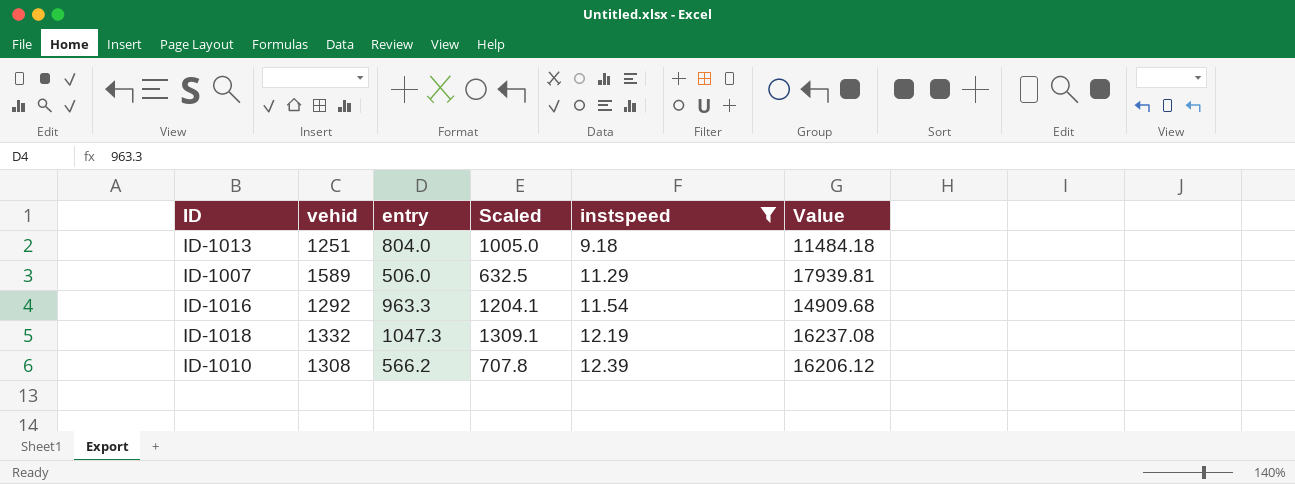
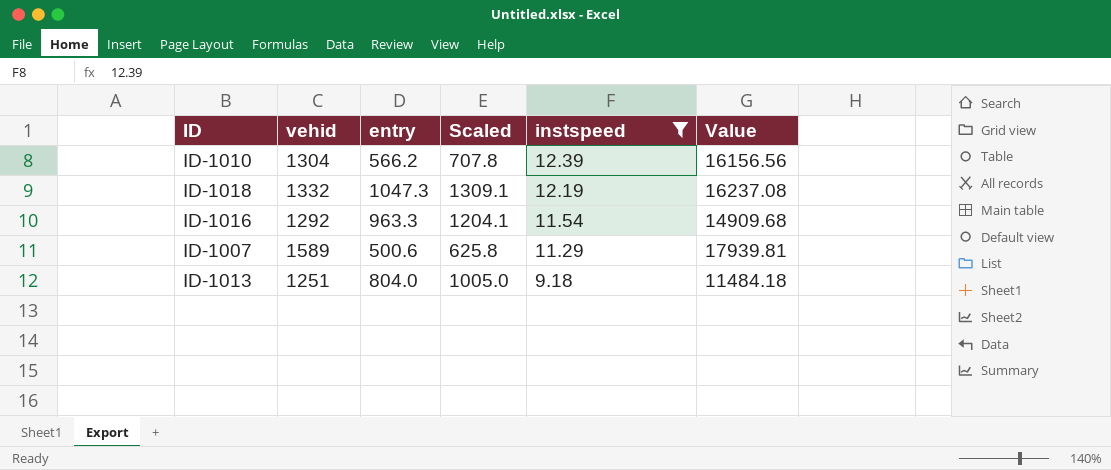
row order: instspeed ascending -> instspeed descending
ID-1010 | vehid: 1308 -> 1304
ID-1010 | Value: 16206.12 -> 16156.56
ID-1007 | entry: 506.0 -> 500.6
ID-1007 | Scaled: 632.5 -> 625.8

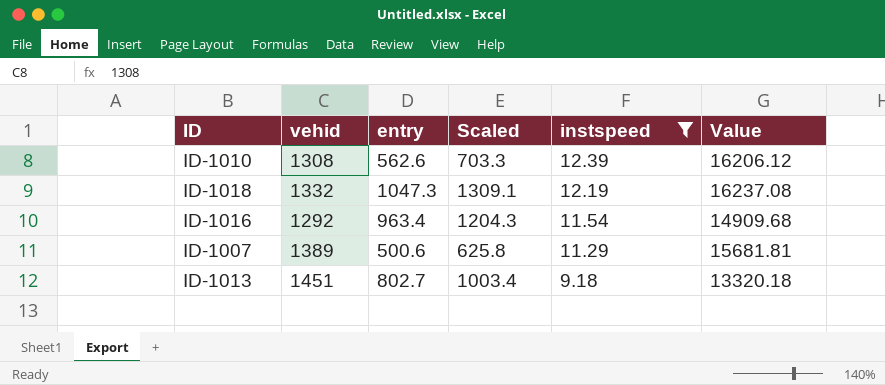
ID-1010 | vehid: 1304 -> 1308
ID-1010 | entry: 566.2 -> 562.6
ID-1010 | Scaled: 707.8 -> 703.3
ID-1010 | Value: 16156.56 -> 16206.12
ID-1016 | entry: 963.3 -> 963.4
ID-1016 | Scaled: 1204.1 -> 1204.3
ID-1007 | vehid: 1589 -> 1389
ID-1007 | Value: 17939.81 -> 15681.81
ID-1013 | vehid: 1251 -> 1451
ID-1013 | entry: 804.0 -> 802.7
ID-1013 | Scaled: 1005.0 -> 1003.4
ID-1013 | Value: 11484.18 -> 13320.18

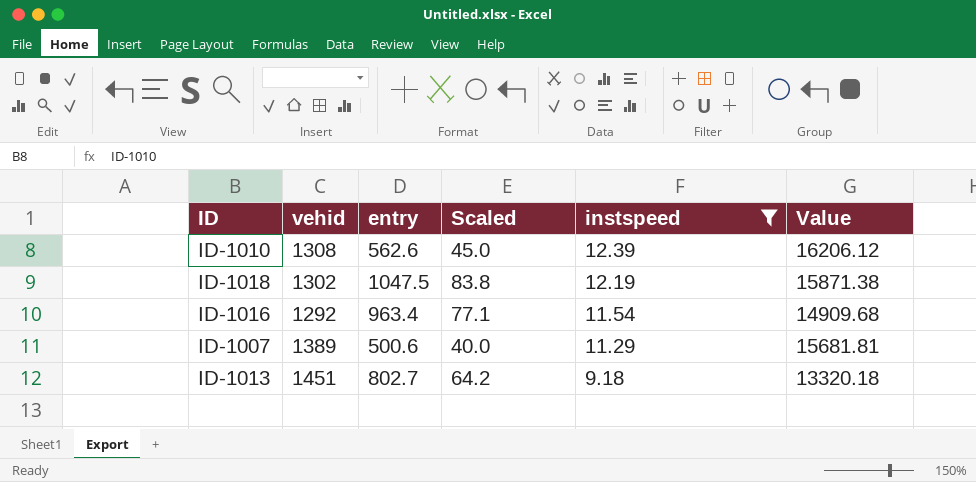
column Scaled | formula: [entry] * 1.25 -> [entry] * 0.08
ID-1018 | vehid: 1332 -> 1302
ID-1018 | entry: 1047.3 -> 1047.5
ID-1018 | Value: 16237.08 -> 15871.38

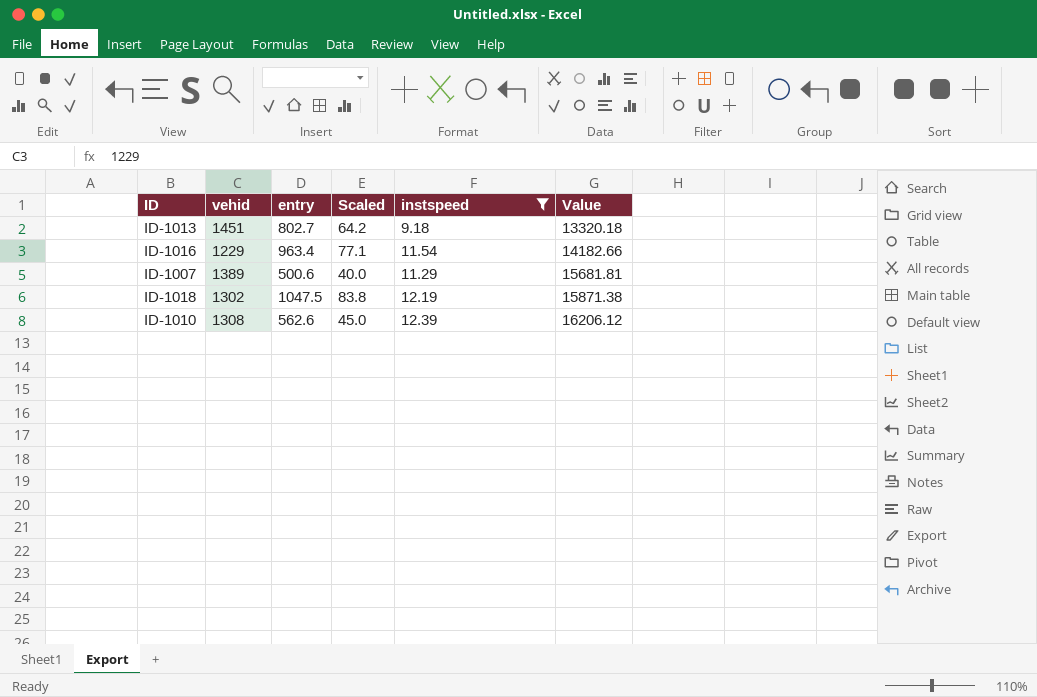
row order: instspeed descending -> Value ascending
ID-1016 | vehid: 1292 -> 1229
ID-1016 | Value: 14909.68 -> 14182.66

